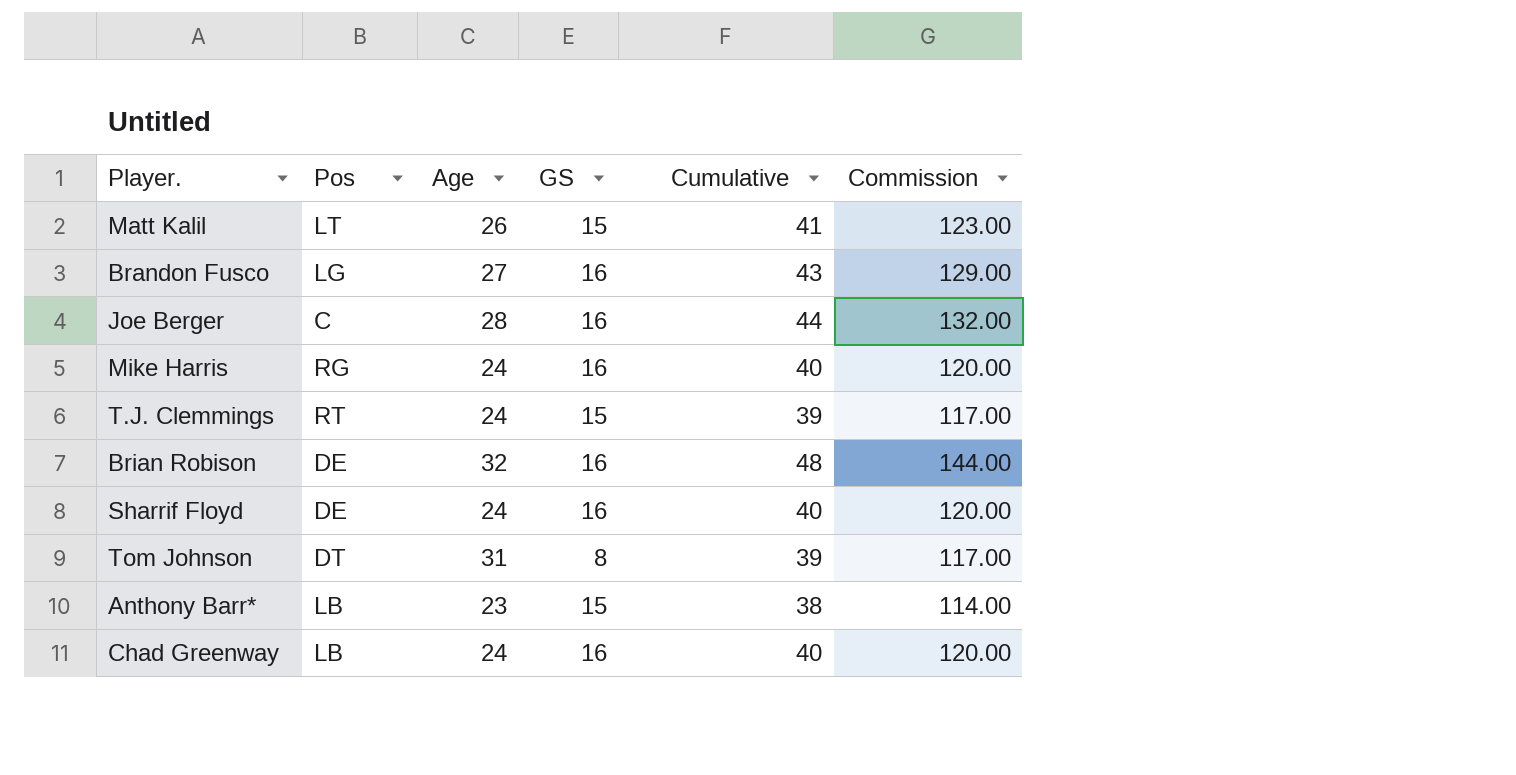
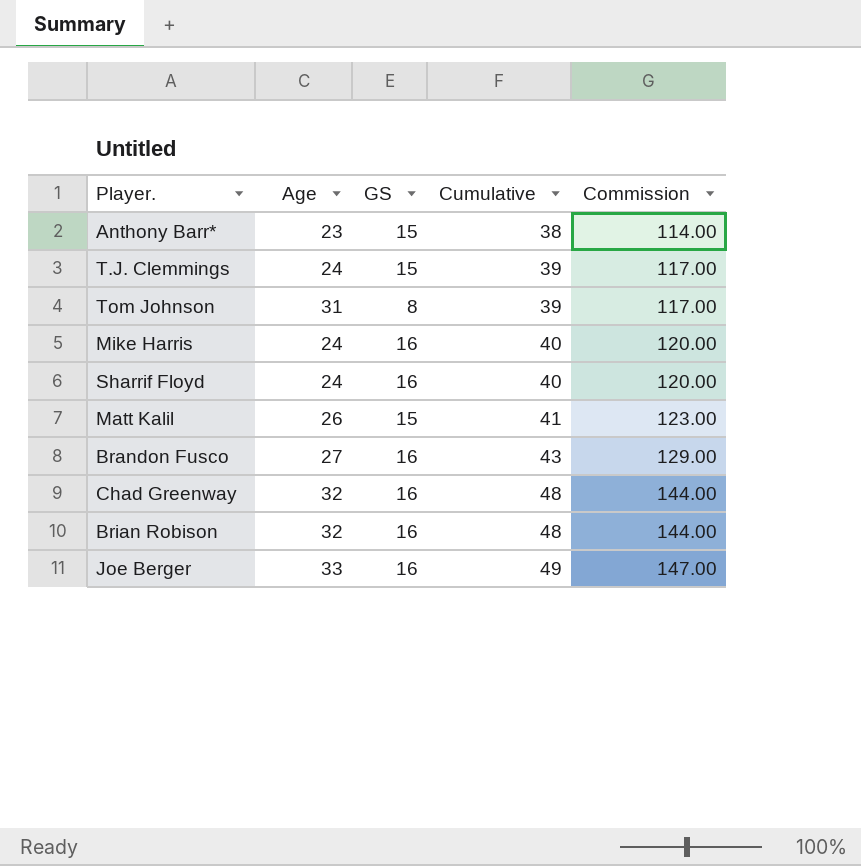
row order: none -> Cumulative ascending
column Pos | position: 2 -> none
Chad Greenway | Age: 24 -> 32
Chad Greenway | Cumulative: 40 -> 48
Chad Greenway | Commission: 120.00 -> 144.00
Joe Berger | Age: 28 -> 33
Joe Berger | Cumulative: 44 -> 49
Joe Berger | Commission: 132.00 -> 147.00

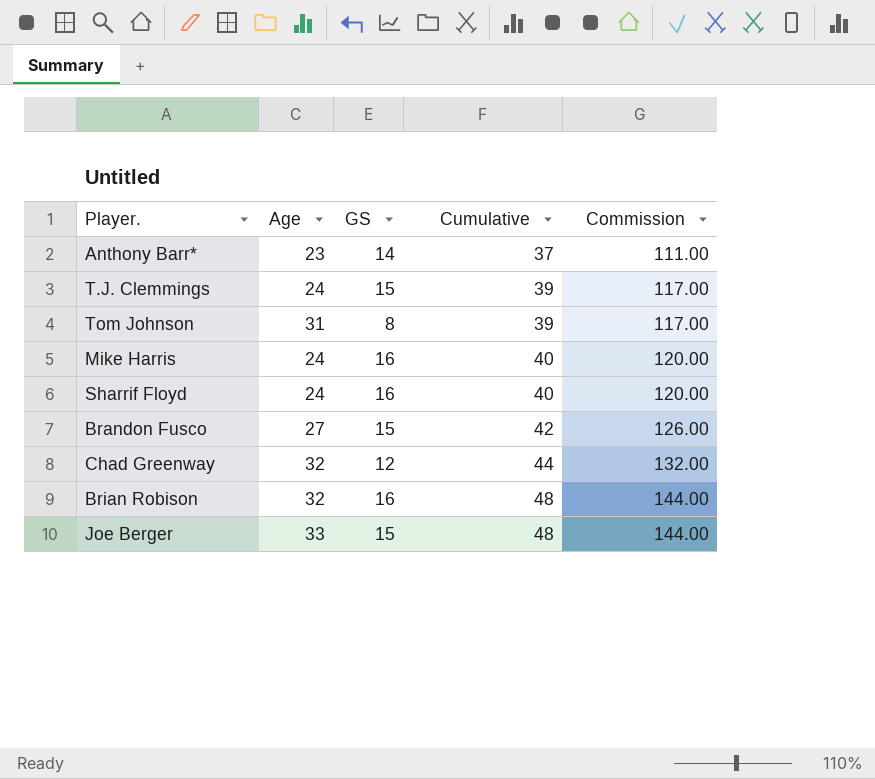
row Matt Kalil: 26 | 15 | 41 | 123.00 -> none
Anthony Barr* | GS: 15 -> 14
Anthony Barr* | Cumulative: 38 -> 37
Anthony Barr* | Commission: 114.00 -> 111.00
Brandon Fusco | GS: 16 -> 15
Brandon Fusco | Cumulative: 43 -> 42
Brandon Fusco | Commission: 129.00 -> 126.00
Chad Greenway | GS: 16 -> 12
Chad Greenway | Cumulative: 48 -> 44
Chad Greenway | Commission: 144.00 -> 132.00
Joe Berger | GS: 16 -> 15
Joe Berger | Cumulative: 49 -> 48
Joe Berger | Commission: 147.00 -> 144.00

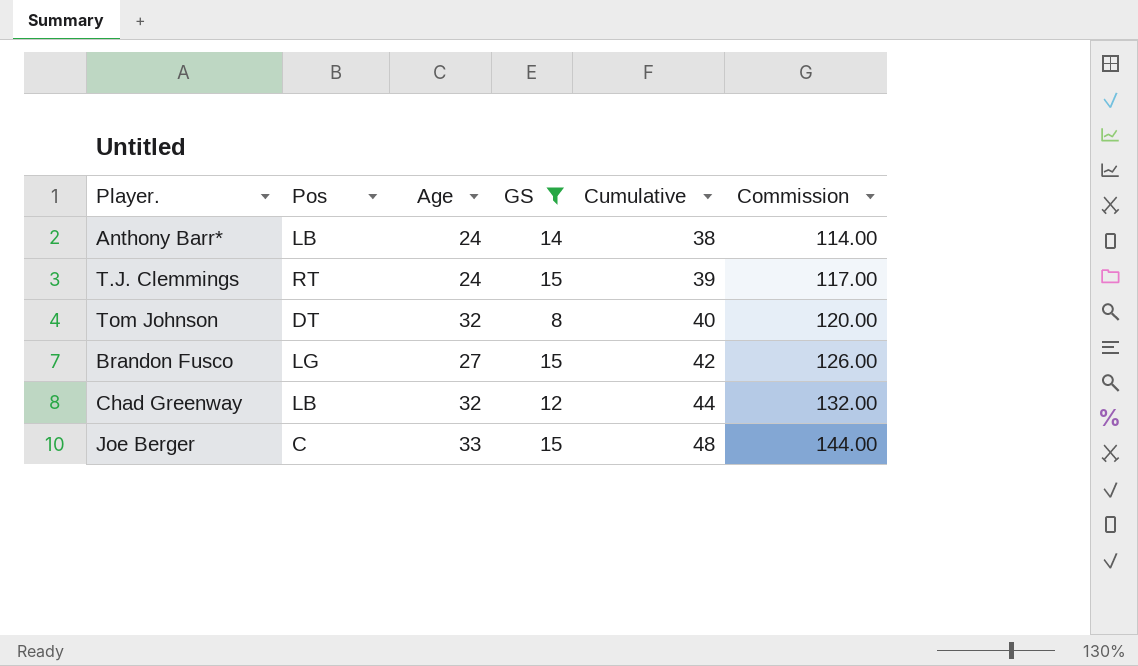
filter: none -> GS != 16
column Pos | position: none -> 2
Anthony Barr* | Age: 23 -> 24
Anthony Barr* | Cumulative: 37 -> 38
Anthony Barr* | Commission: 111.00 -> 114.00
Tom Johnson | Age: 31 -> 32
Tom Johnson | Cumulative: 39 -> 40
Tom Johnson | Commission: 117.00 -> 120.00

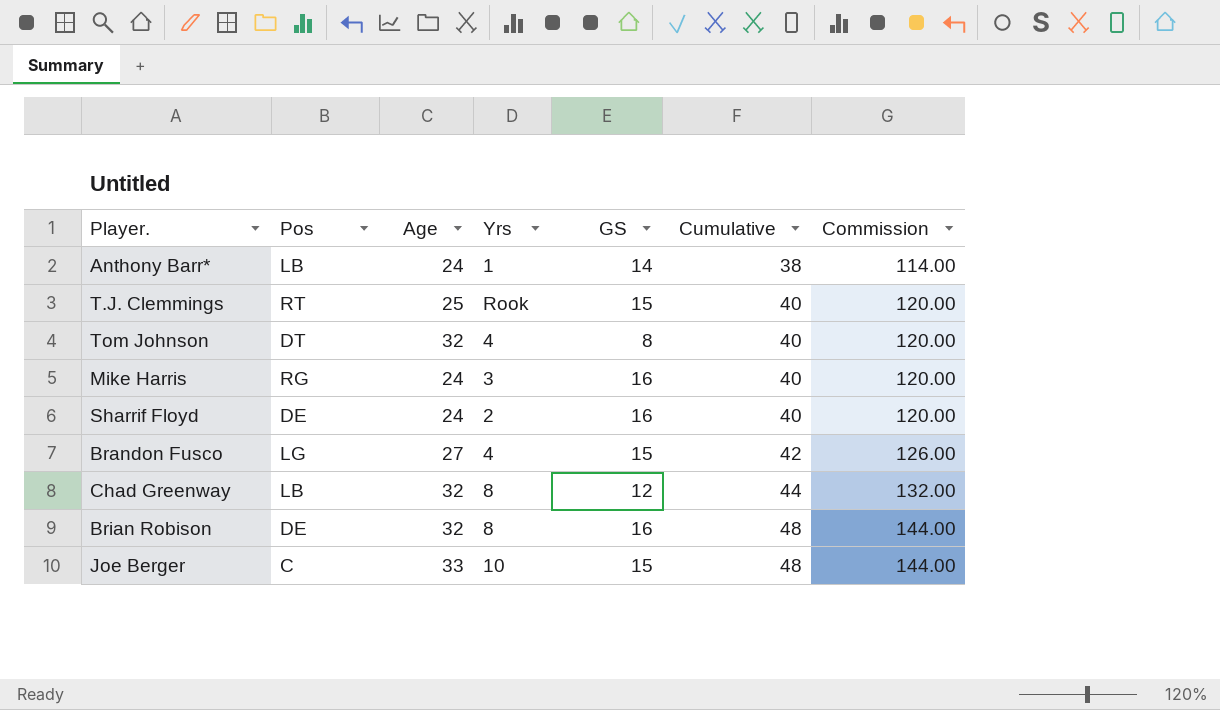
filter: GS != 16 -> none
column Yrs | position: none -> 4
T.J. Clemmings | Age: 24 -> 25
T.J. Clemmings | Cumulative: 39 -> 40
T.J. Clemmings | Commission: 117.00 -> 120.00

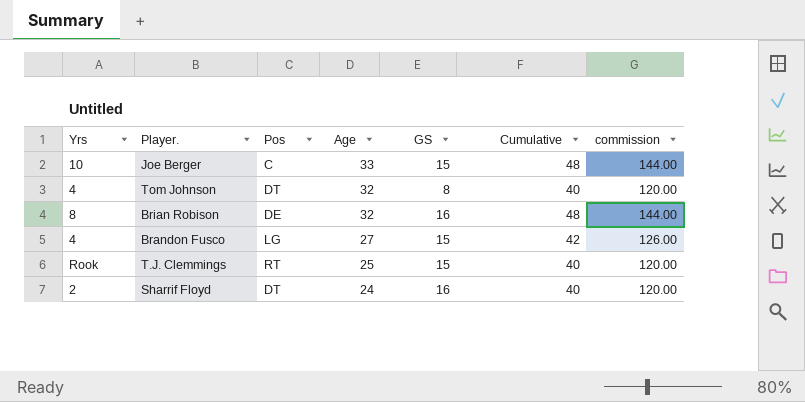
row order: Cumulative ascending -> Age descending
column Yrs | position: 4 -> 1
column name: Commission -> commission
row Anthony Barr*: LB | 24 | 1 | 14 | 38 | 114.00 -> none
row Mike Harris: RG | 24 | 3 | 16 | 40 | 120.00 -> none
row Chad Greenway: LB | 32 | 8 | 12 | 44 | 132.00 -> none
Sharrif Floyd | Pos: DE -> DT

